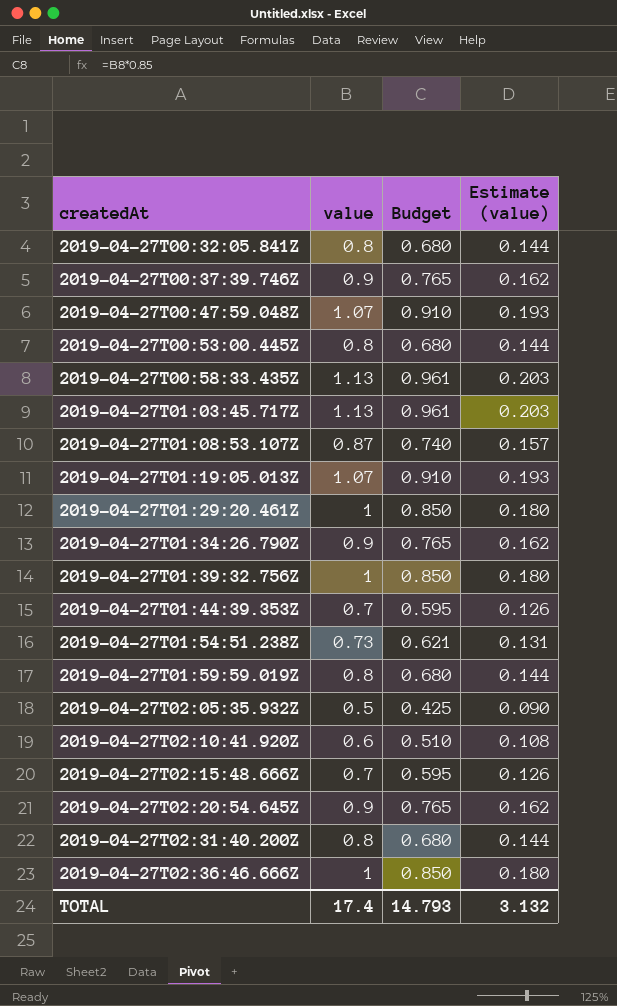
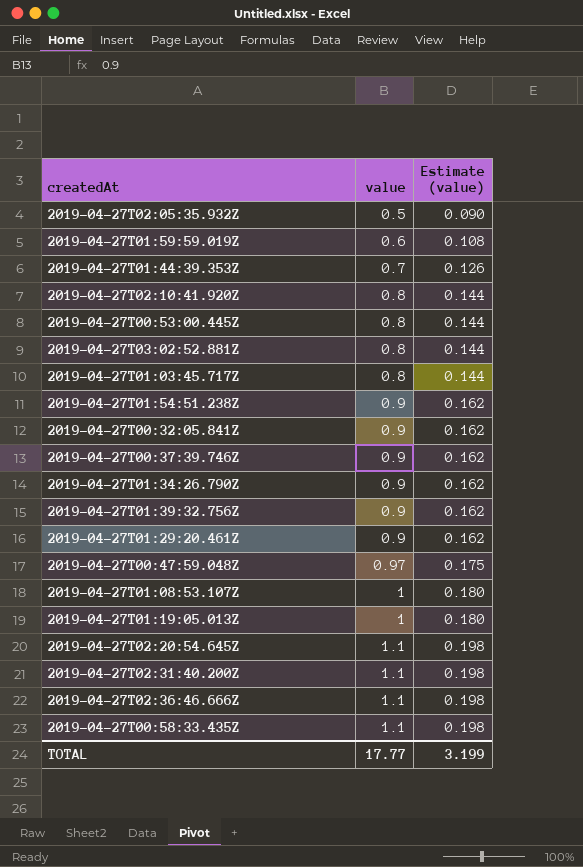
row order: createdAt ascending -> value ascending
column Budget | formula: [value] * 0.85 -> none
row 2019-04-27T02:15:48.666Z: 0.7 | 0.595 | 0.126 -> none
2019-04-27T01:59:59.019Z | value: 0.8 -> 0.6
2019-04-27T01:59:59.019Z | Estimate (value): 0.144 -> 0.108
2019-04-27T02:10:41.920Z | value: 0.6 -> 0.8
2019-04-27T02:10:41.920Z | Estimate (value): 0.108 -> 0.144
row 2019-04-27T03:02:52.881Z: none -> 0.8 | 0.144
2019-04-27T01:03:45.717Z | value: 1.13 -> 0.8
2019-04-27T01:03:45.717Z | Estimate (value): 0.203 -> 0.144
2019-04-27T01:54:51.238Z | value: 0.73 -> 0.9
2019-04-27T01:54:51.238Z | Estimate (value): 0.131 -> 0.162
2019-04-27T00:32:05.841Z | value: 0.8 -> 0.9
2019-04-27T00:32:05.841Z | Estimate (value): 0.144 -> 0.162
2019-04-27T01:39:32.756Z | value: 1 -> 0.9
2019-04-27T01:39:32.756Z | Estimate (value): 0.180 -> 0.162
2019-04-27T01:29:20.461Z | value: 1 -> 0.9
2019-04-27T01:29:20.461Z | Estimate (value): 0.180 -> 0.162
2019-04-27T00:47:59.048Z | value: 1.07 -> 0.97
2019-04-27T00:47:59.048Z | Estimate (value): 0.193 -> 0.175
2019-04-27T01:08:53.107Z | value: 0.87 -> 1
2019-04-27T01:08:53.107Z | Estimate (value): 0.157 -> 0.180
2019-04-27T01:19:05.013Z | value: 1.07 -> 1
2019-04-27T01:19:05.013Z | Estimate (value): 0.193 -> 0.180
2019-04-27T02:20:54.645Z | value: 0.9 -> 1.1
2019-04-27T02:20:54.645Z | Estimate (value): 0.162 -> 0.198
2019-04-27T02:31:40.200Z | value: 0.8 -> 1.1
2019-04-27T02:31:40.200Z | Estimate (value): 0.144 -> 0.198
2019-04-27T02:36:46.666Z | value: 1 -> 1.1
2019-04-27T02:36:46.666Z | Estimate (value): 0.180 -> 0.198
2019-04-27T00:58:33.435Z | value: 1.13 -> 1.1
2019-04-27T00:58:33.435Z | Estimate (value): 0.203 -> 0.198
TOTAL | value: 17.4 -> 17.77
TOTAL | Estimate (value): 3.132 -> 3.199

